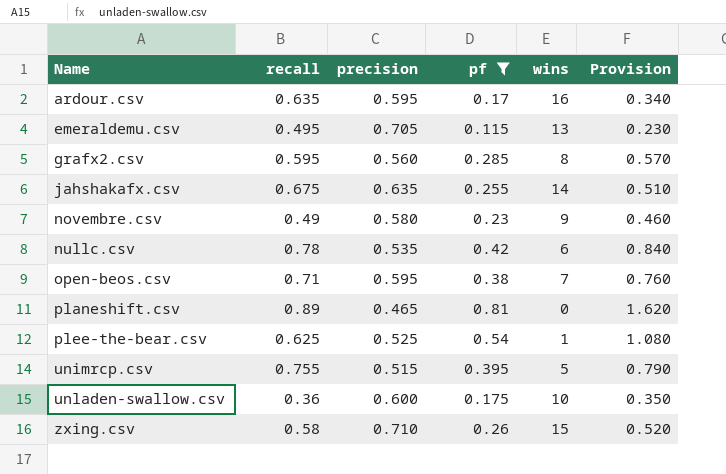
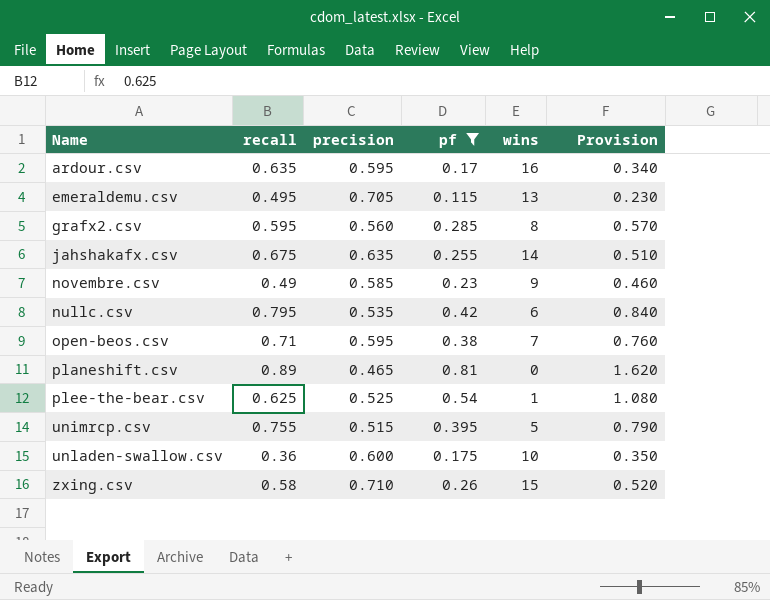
novembre.csv | precision: 0.580 -> 0.585
nullc.csv | recall: 0.78 -> 0.795

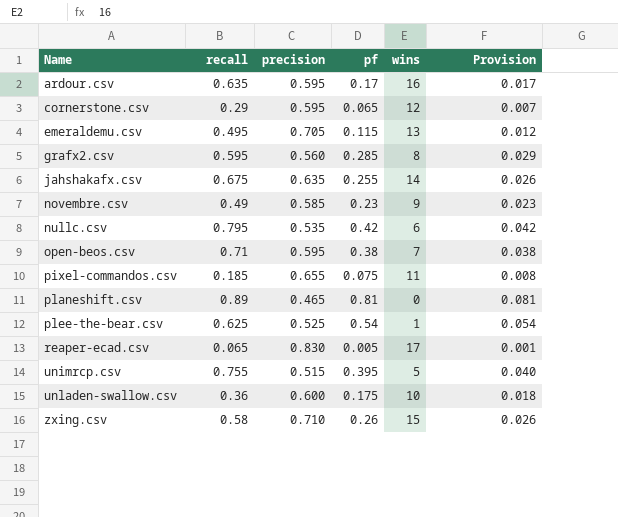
filter: pf >= 0.115 -> none
column Provision | formula: [pf] * 2 -> [pf] * 0.1

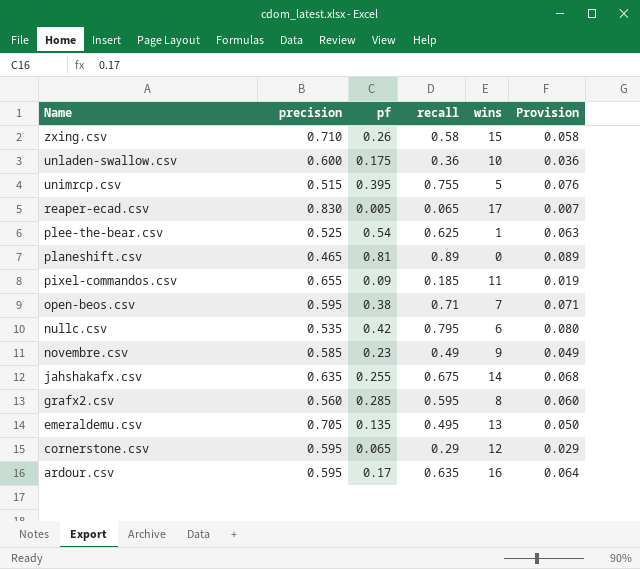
row order: Name ascending -> Name descending
column recall | position: 2 -> 4
column Provision | formula: [pf] * 0.1 -> [recall] * 0.1
pixel-commandos.csv | pf: 0.075 -> 0.09
emeraldemu.csv | pf: 0.115 -> 0.135

